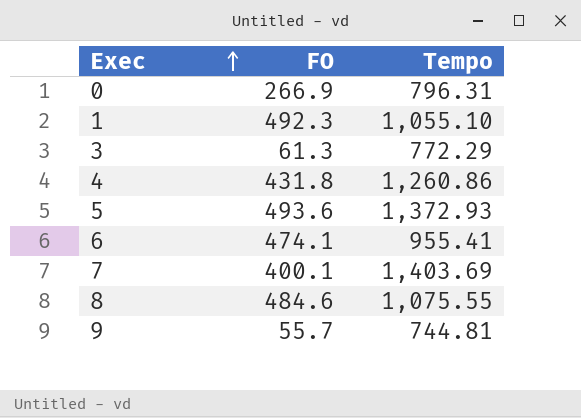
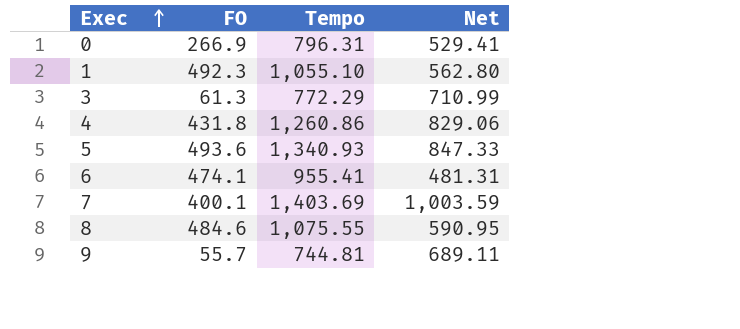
column Net | formula: none -> [Tempo] - [FO]
5 | Tempo: 1,372.93 -> 1,340.93

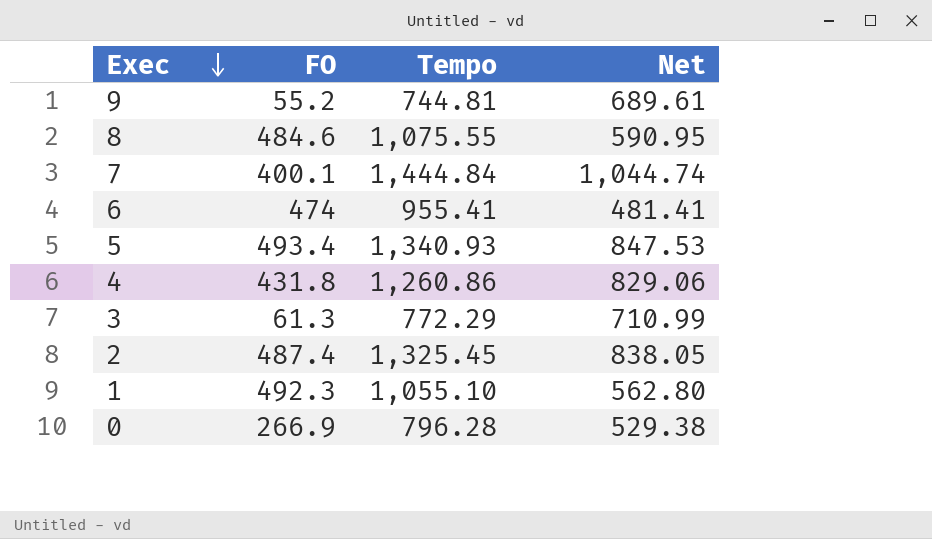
row order: Exec ascending -> Exec descending
9 | FO: 55.7 -> 55.2
9 | Net: 689.11 -> 689.61
7 | Tempo: 1,403.69 -> 1,444.84
7 | Net: 1,003.59 -> 1,044.74
6 | FO: 474.1 -> 474
6 | Net: 481.31 -> 481.41
5 | FO: 493.6 -> 493.4
5 | Net: 847.33 -> 847.53
row 2: none -> 487.4 | 1,325.45 | 838.05
0 | Tempo: 796.31 -> 796.28
0 | Net: 529.41 -> 529.38

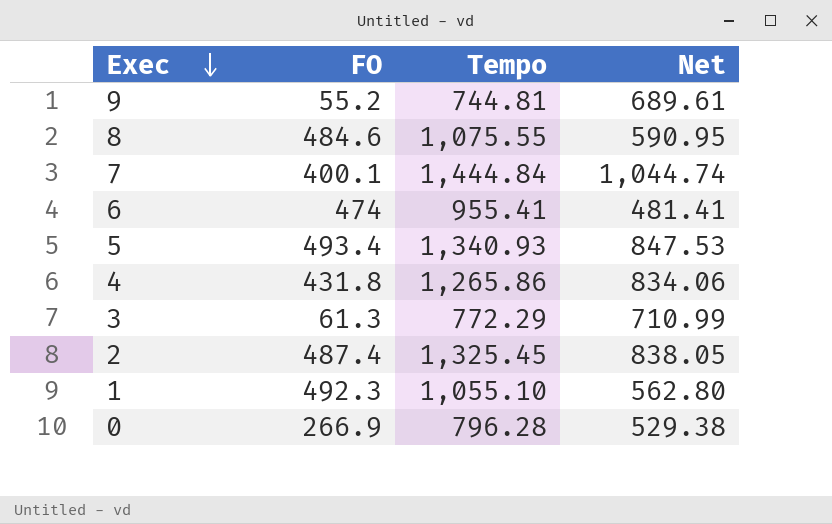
4 | Tempo: 1,260.86 -> 1,265.86
4 | Net: 829.06 -> 834.06

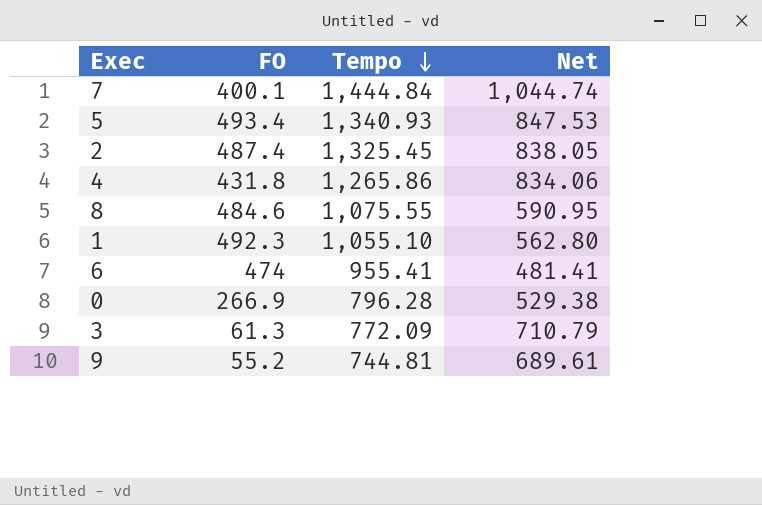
row order: Exec descending -> Tempo descending
3 | Tempo: 772.29 -> 772.09
3 | Net: 710.99 -> 710.79

